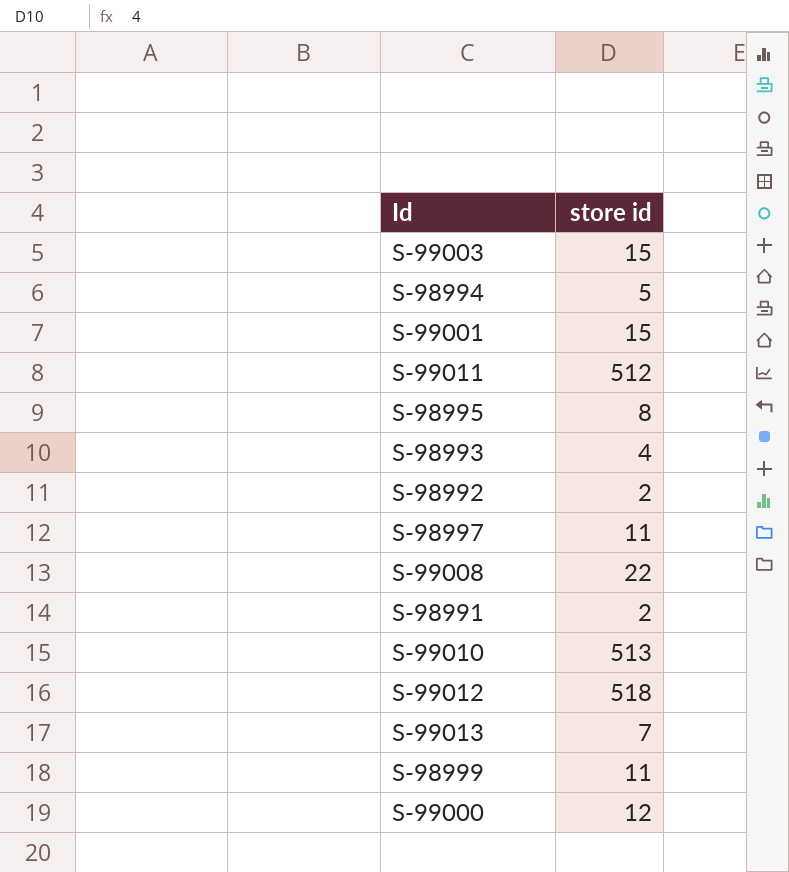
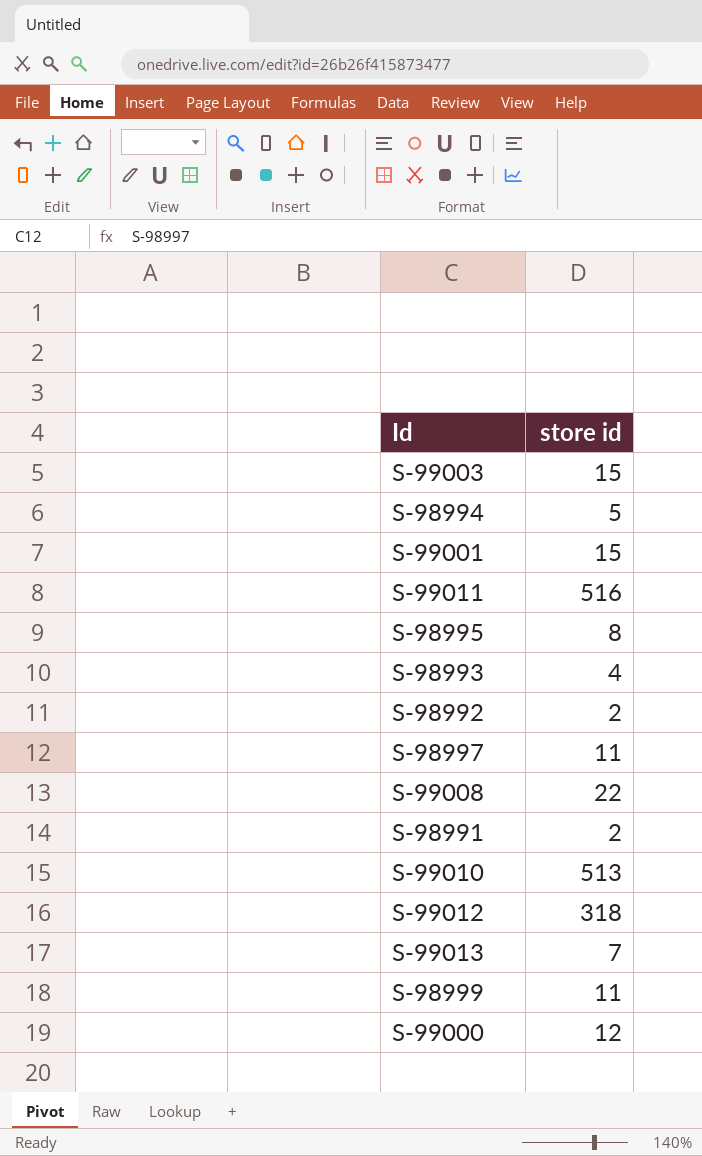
S-99011 | store id: 512 -> 516
S-99012 | store id: 518 -> 318

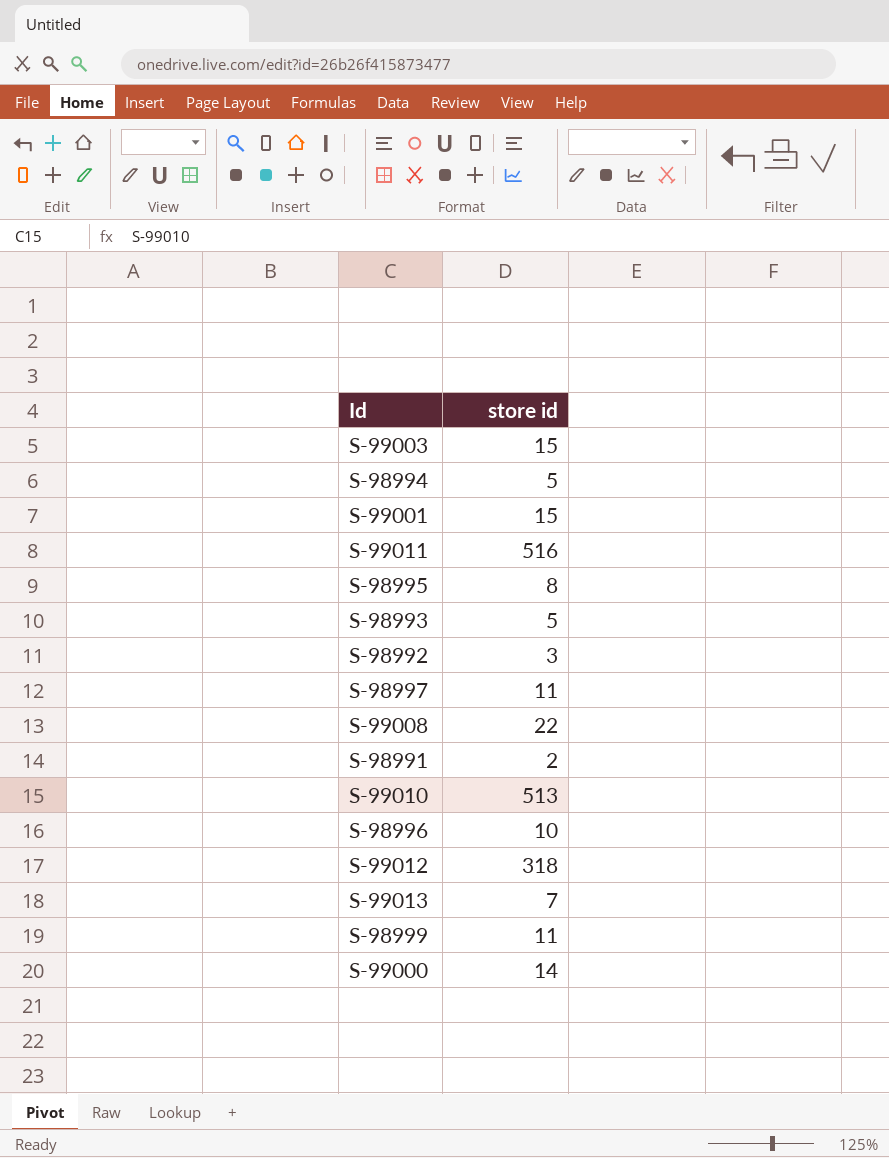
S-98993 | store id: 4 -> 5
S-98992 | store id: 2 -> 3
row S-98996: none -> 10
S-99000 | store id: 12 -> 14

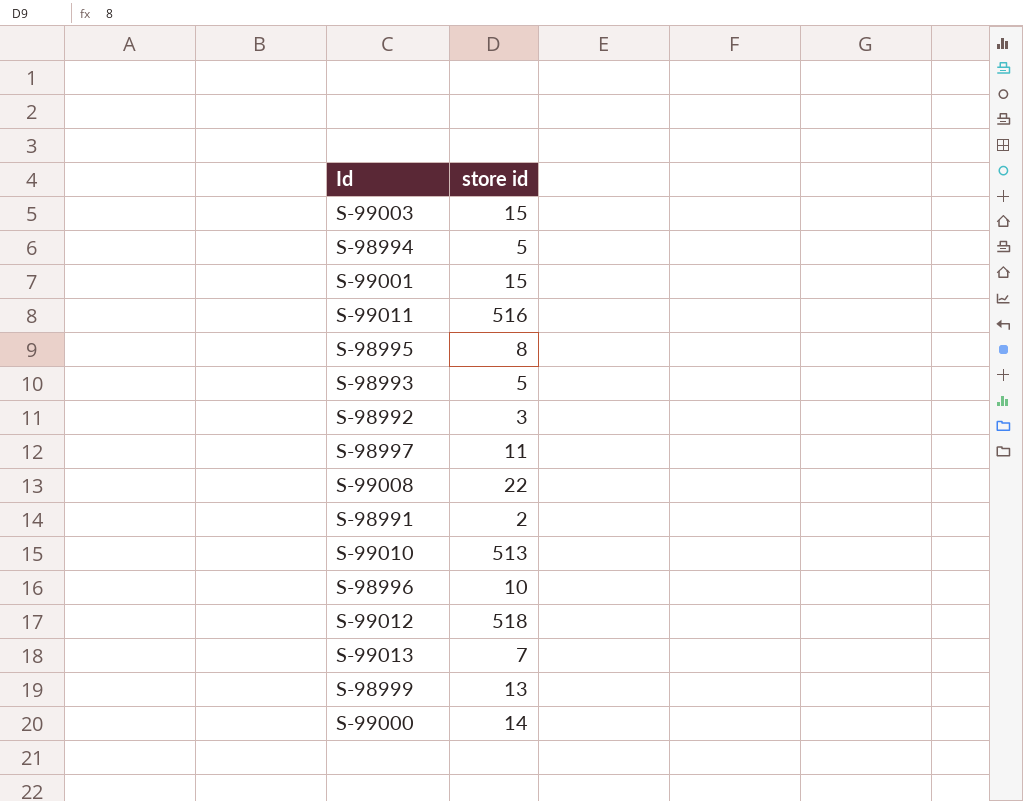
S-99012 | store id: 318 -> 518
S-98999 | store id: 11 -> 13

